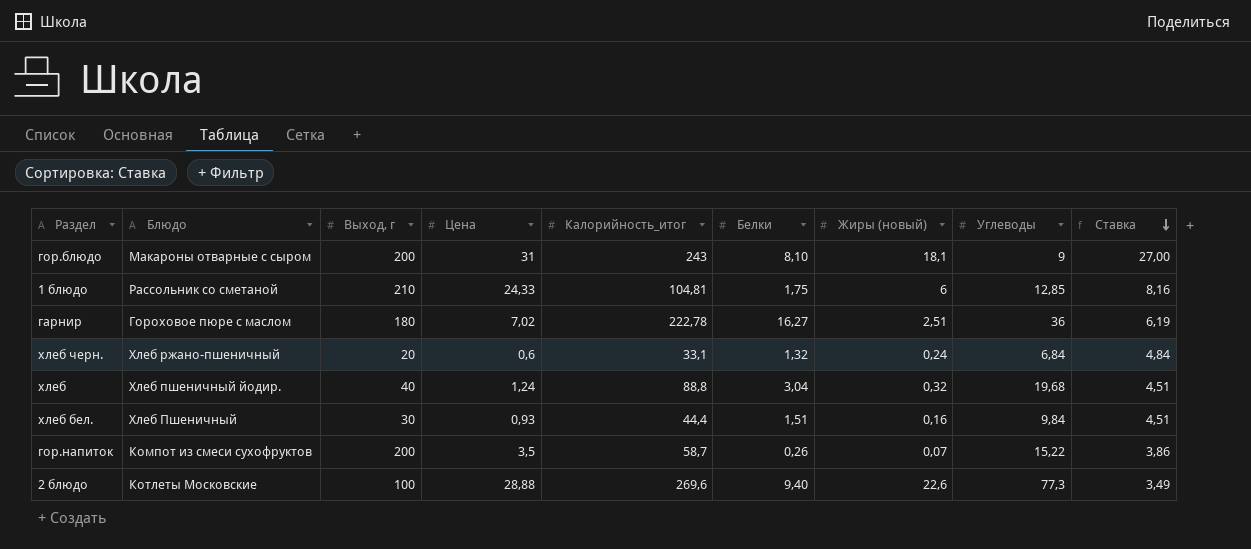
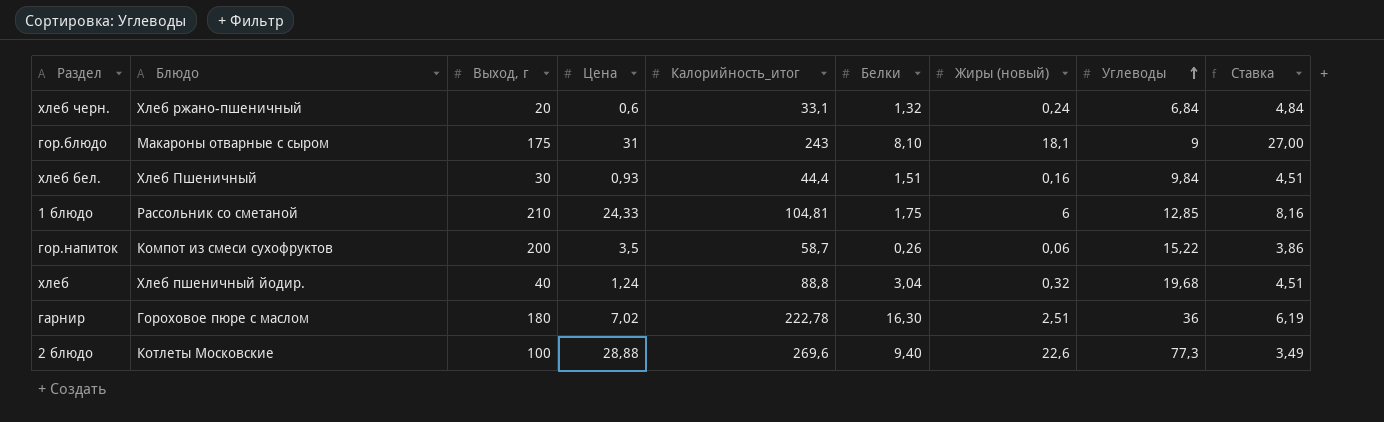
row order: Ставка descending -> Углеводы ascending
гор.блюдо | Выход, г: 200 -> 175
гор.напиток | Жиры (новый): 0,07 -> 0,06
гарнир | Белки: 16,27 -> 16,30

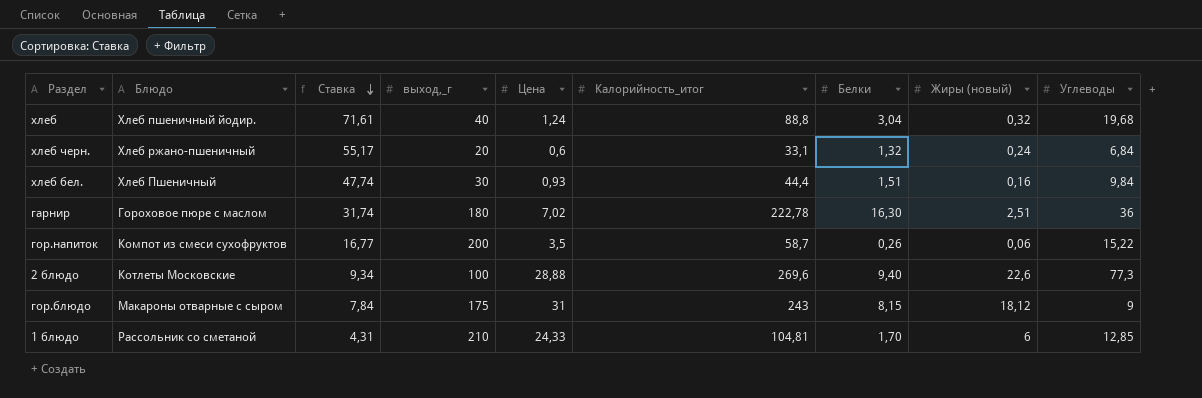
row order: Углеводы ascending -> Ставка descending
column Ставка | formula: [Калорийность_итог] / [Углеводы] -> [Калорийность_итог] / [Цена]
column Ставка | position: 9 -> 3
column name: Выход, г -> выход,_г
гор.блюдо | Белки: 8,10 -> 8,15
гор.блюдо | Жиры (новый): 18,1 -> 18,12
1 блюдо | Белки: 1,75 -> 1,70

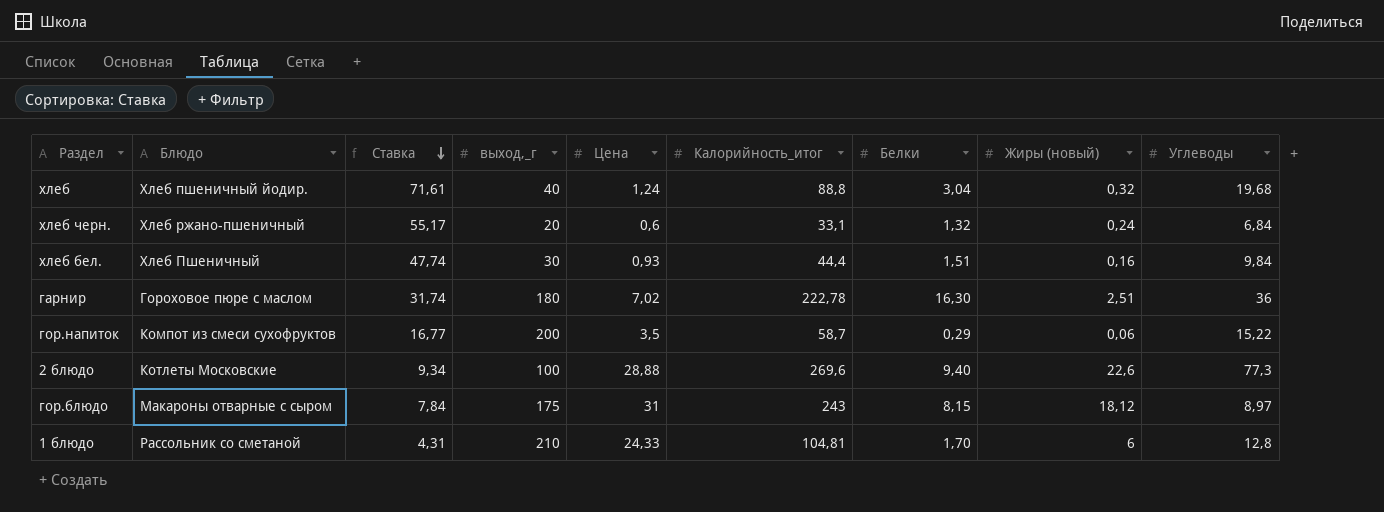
гор.напиток | Белки: 0,26 -> 0,29
гор.блюдо | Углеводы: 9 -> 8,97
1 блюдо | Углеводы: 12,85 -> 12,8

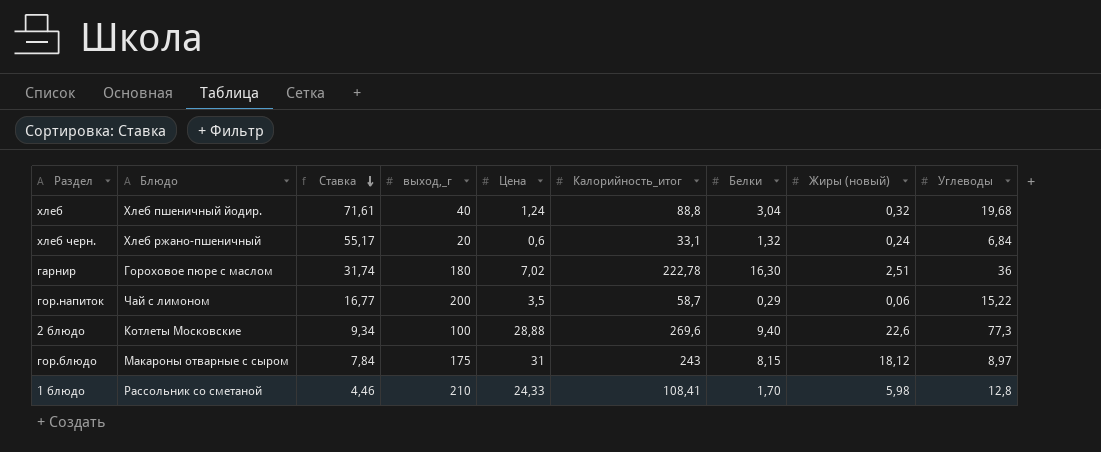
row хлеб бел.: Хлеб Пшеничный | 47,74 | 30 | 0,93 | 44,4 | 1,51 | 0,16 | 9,84 -> none
гор.напиток | Блюдо: Компот из смеси сухофруктов -> Чай с лимоном
1 блюдо | Ставка: 4,31 -> 4,46
1 блюдо | Калорийность_итог: 104,81 -> 108,41
1 блюдо | Жиры (новый): 6 -> 5,98

